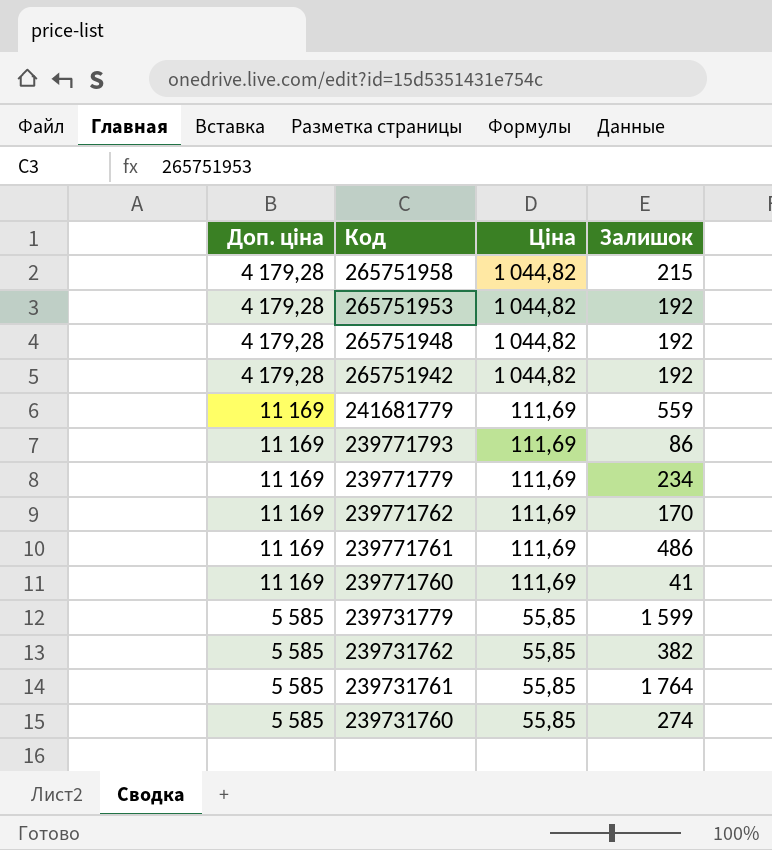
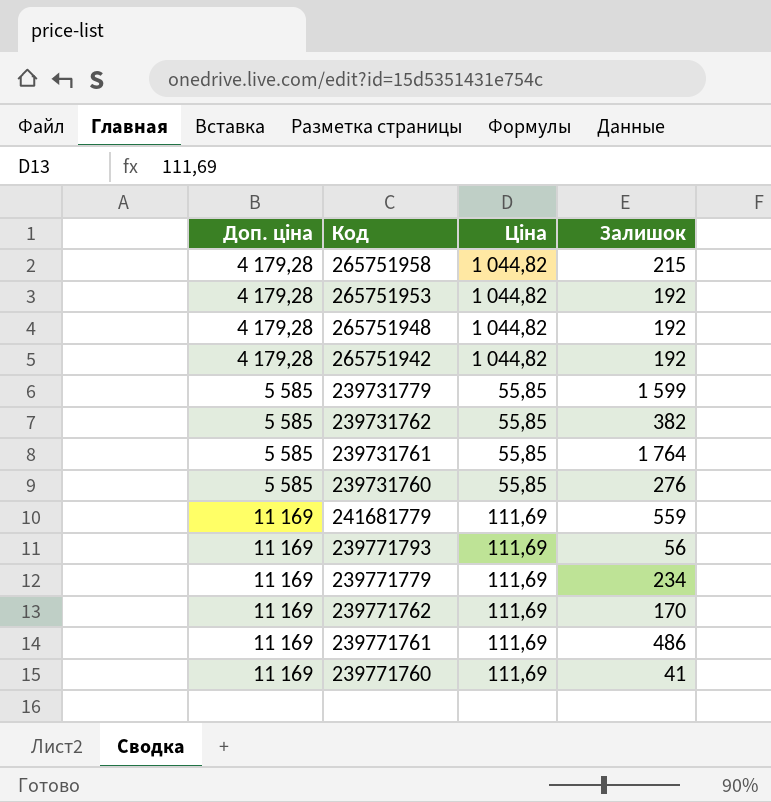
row order: Код descending -> Доп. ціна ascending
239731760 | Залишок: 274 -> 276
239771793 | Залишок: 86 -> 56

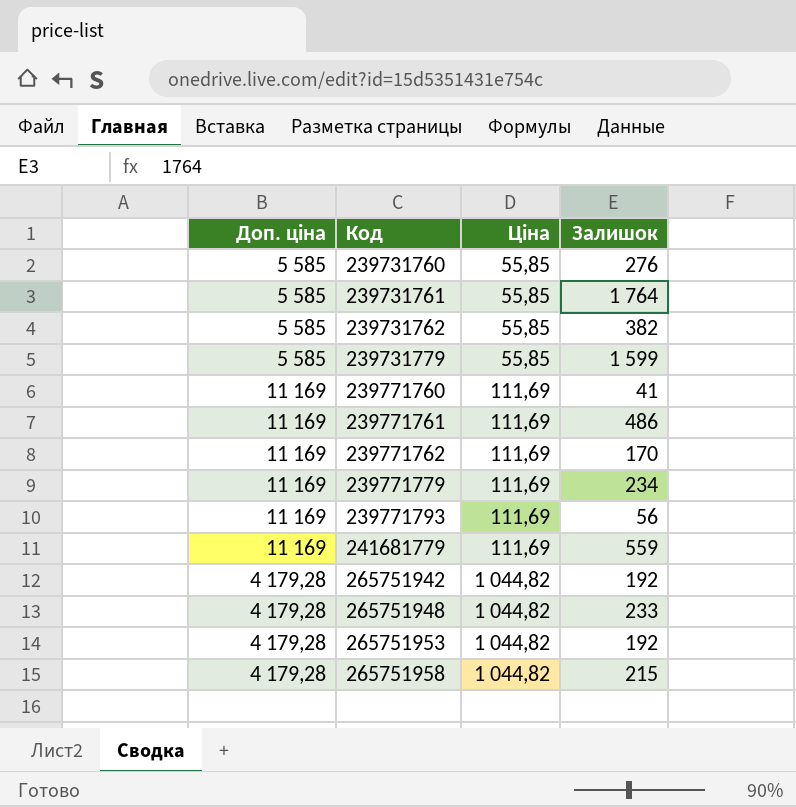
row order: Доп. ціна ascending -> Код ascending
265751948 | Залишок: 192 -> 233

